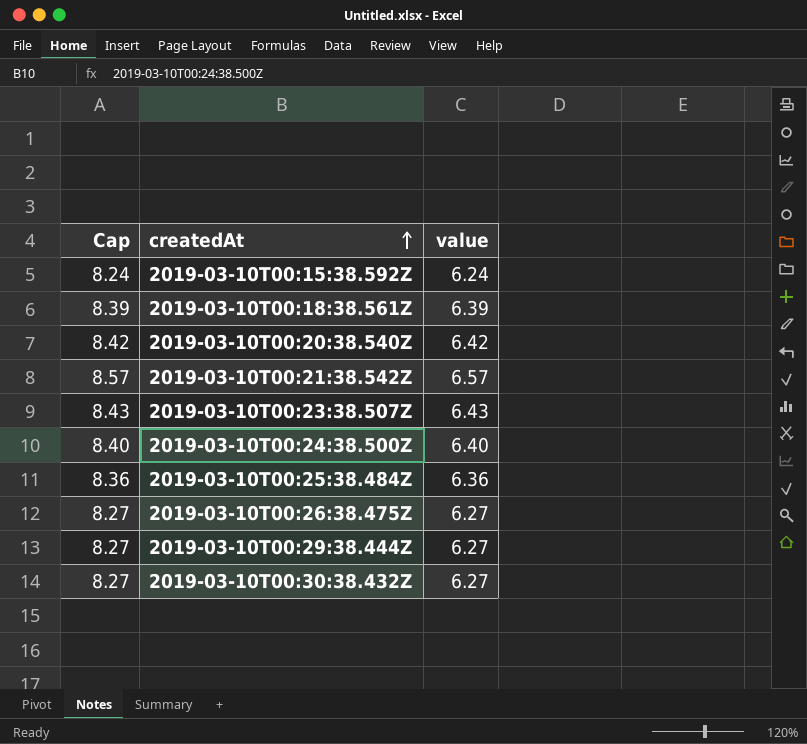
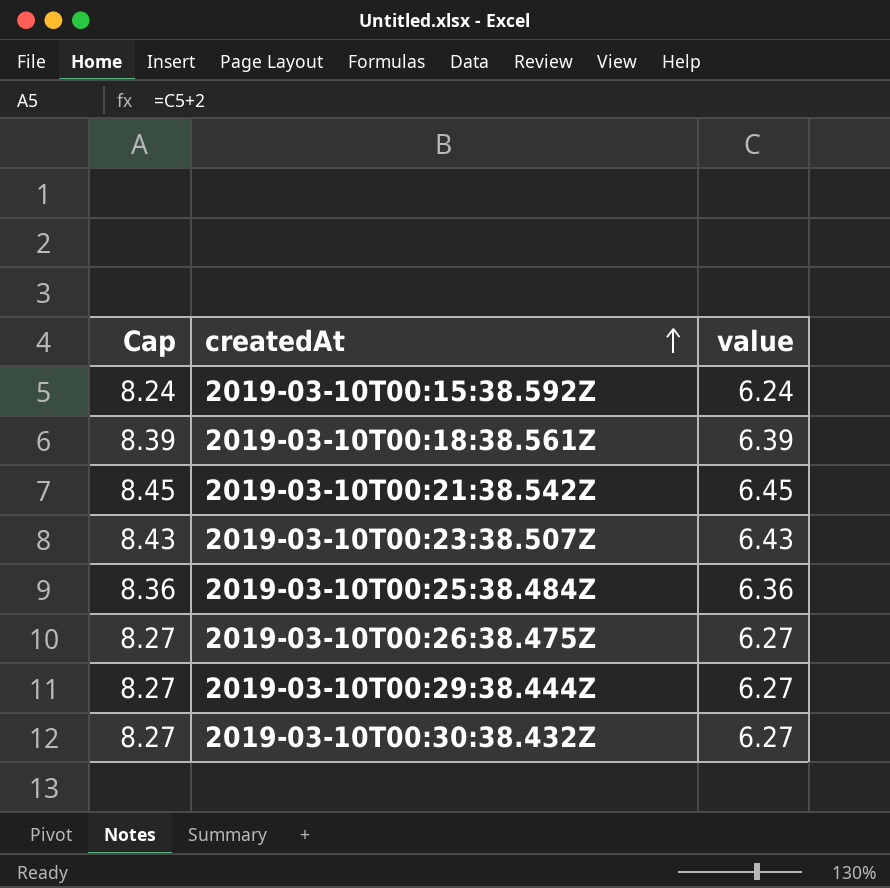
row 2019-03-10T00:20:38.540Z: 8.42 | 6.42 -> none
row 2019-03-10T00:24:38.500Z: 8.40 | 6.40 -> none
2019-03-10T00:21:38.542Z | Cap: 8.57 -> 8.45
2019-03-10T00:21:38.542Z | value: 6.57 -> 6.45

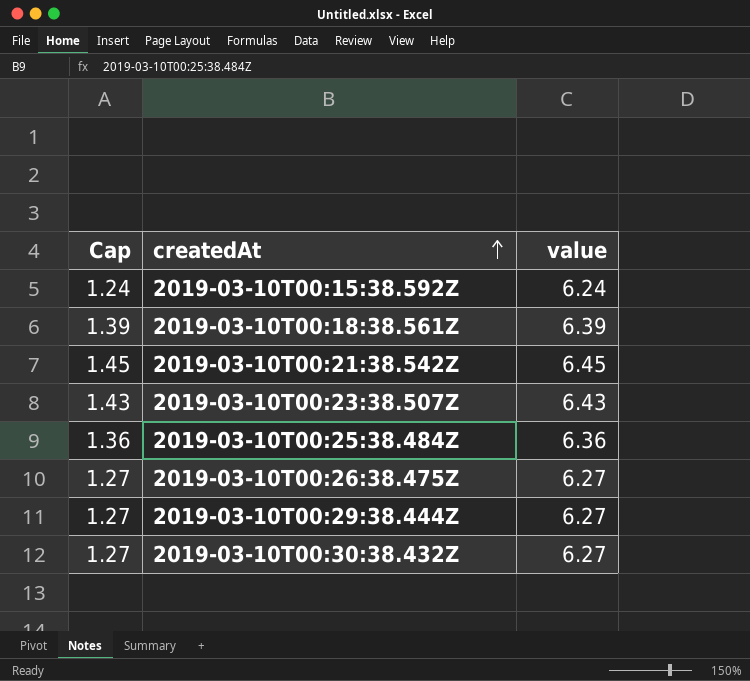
column Cap | formula: [value] + 2 -> [value] - 5

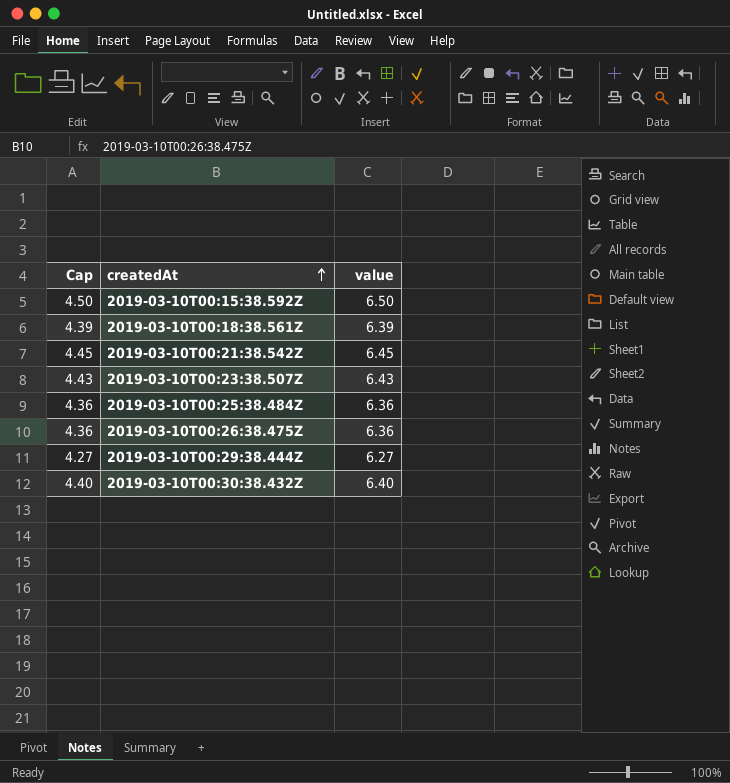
column Cap | formula: [value] - 5 -> [value] - 2
2019-03-10T00:15:38.592Z | value: 6.24 -> 6.50
2019-03-10T00:26:38.475Z | value: 6.27 -> 6.36
2019-03-10T00:30:38.432Z | value: 6.27 -> 6.40

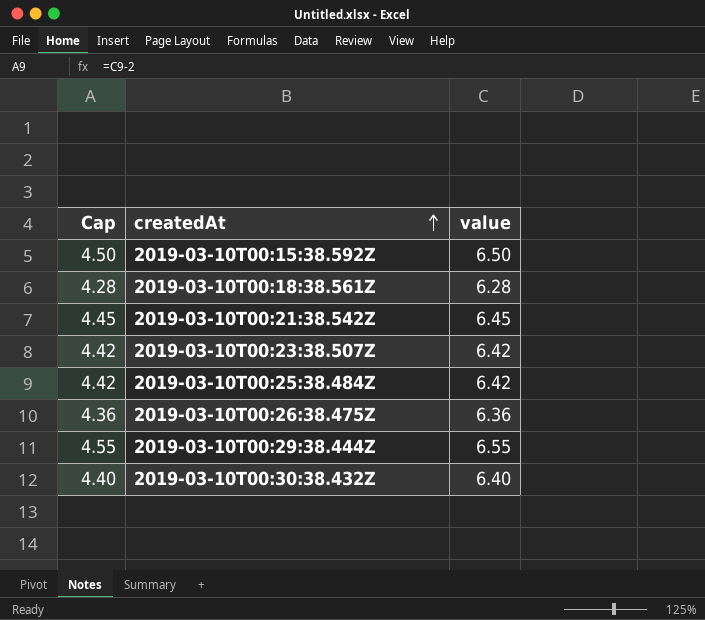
2019-03-10T00:18:38.561Z | Cap: 4.39 -> 4.28
2019-03-10T00:18:38.561Z | value: 6.39 -> 6.28
2019-03-10T00:23:38.507Z | Cap: 4.43 -> 4.42
2019-03-10T00:23:38.507Z | value: 6.43 -> 6.42
2019-03-10T00:25:38.484Z | Cap: 4.36 -> 4.42
2019-03-10T00:25:38.484Z | value: 6.36 -> 6.42
2019-03-10T00:29:38.444Z | Cap: 4.27 -> 4.55
2019-03-10T00:29:38.444Z | value: 6.27 -> 6.55

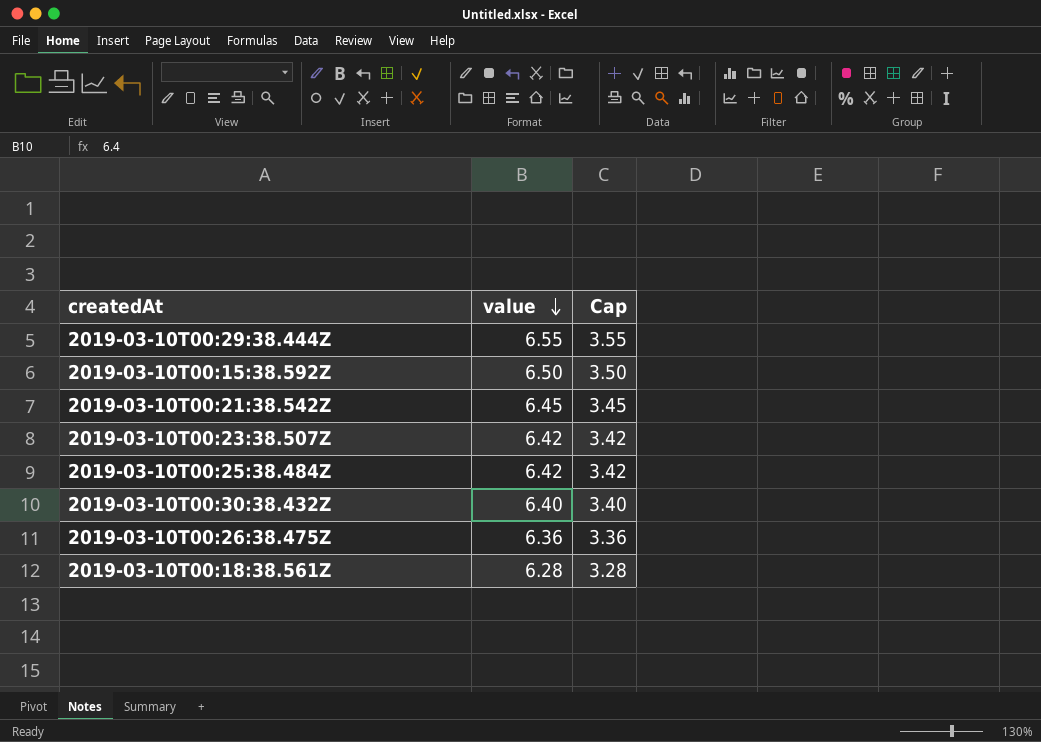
row order: createdAt ascending -> value descending
column Cap | formula: [value] - 2 -> [value] - 3
column Cap | position: 1 -> 3

